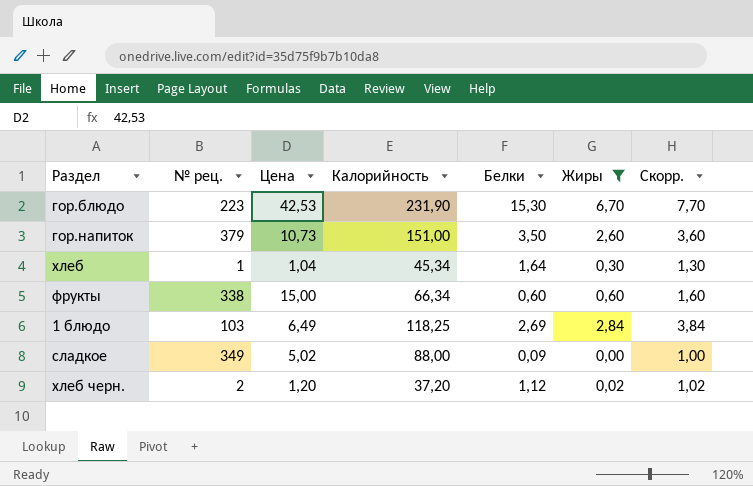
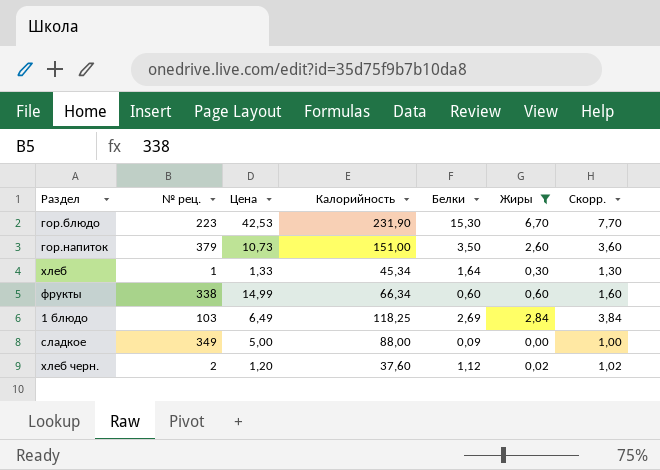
хлеб | Цена: 1,04 -> 1,33
фрукты | Цена: 15,00 -> 14,99
сладкое | Цена: 5,02 -> 5,00
хлеб черн. | Калорийность: 37,20 -> 37,60

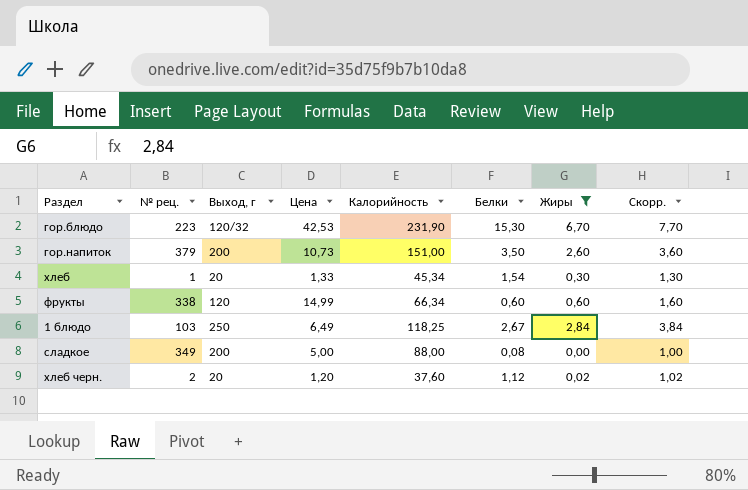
column Выход, г | position: none -> 3
хлеб | Белки: 1,64 -> 1,54
1 блюдо | Белки: 2,69 -> 2,67
сладкое | Белки: 0,09 -> 0,08

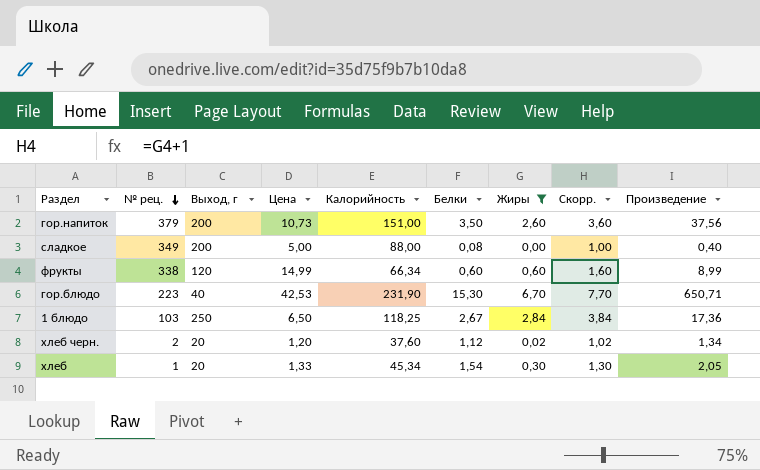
row order: none -> № рец. descending
column Произведение | formula: none -> [Цена] * [Белки]
гор.блюдо | Выход, г: 120/32 -> 40
1 блюдо | Цена: 6,49 -> 6,50

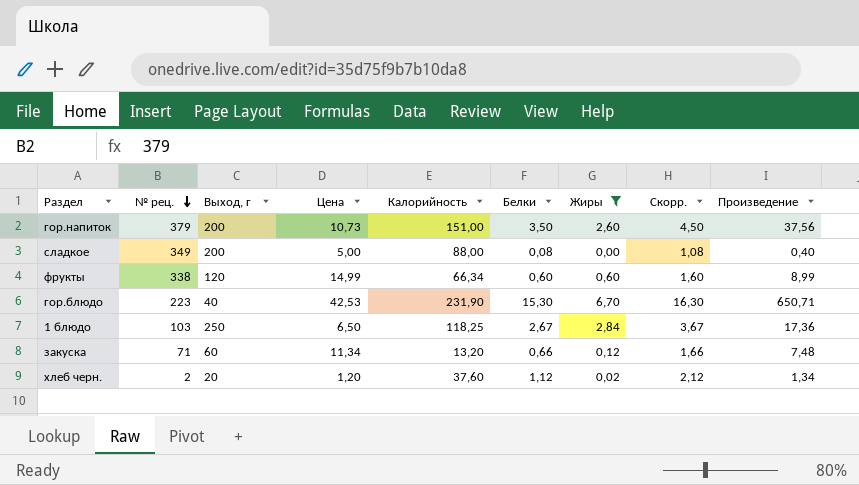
column Скорр. | formula: [Жиры] + 1 -> [Белки] + 1
row хлеб: 1 | 20 | 1,33 | 45,34 | 1,54 | 0,30 | 1,30 | 2,05 -> none
row закуска: none -> 71 | 60 | 11,34 | 13,20 | 0,66 | 0,12 | 1,66 | 7,48

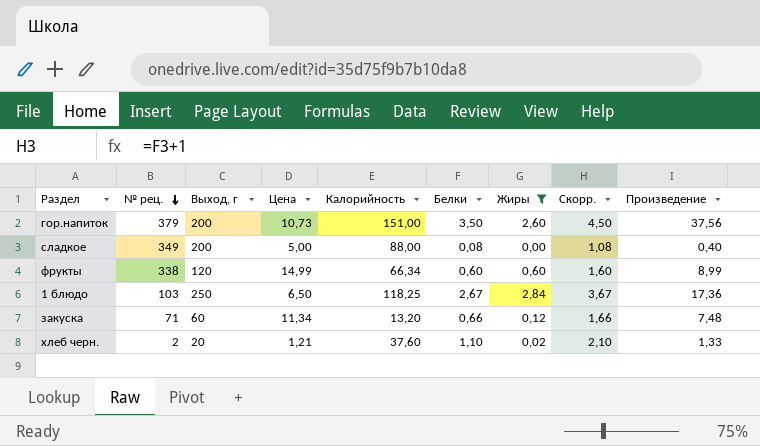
row гор.блюдо: 223 | 40 | 42,53 | 231,90 | 15,30 | 6,70 | 16,30 | 650,71 -> none
хлеб черн. | Цена: 1,20 -> 1,21
хлеб черн. | Белки: 1,12 -> 1,10
хлеб черн. | Скорр.: 2,12 -> 2,10
хлеб черн. | Произведение: 1,34 -> 1,33

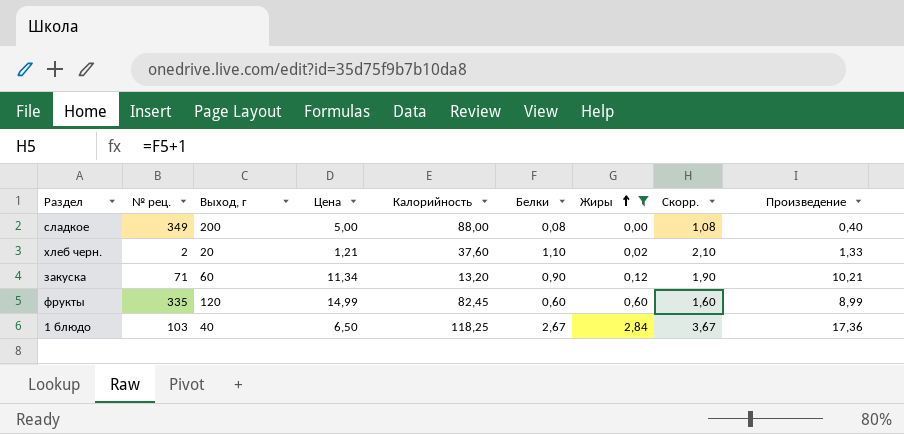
row order: № рец. descending -> Жиры ascending
row гор.напиток: 379 | 200 | 10,73 | 151,00 | 3,50 | 2,60 | 4,50 | 37,56 -> none
закуска | Белки: 0,66 -> 0,90
закуска | Скорр.: 1,66 -> 1,90
закуска | Произведение: 7,48 -> 10,21
фрукты | № рец.: 338 -> 335
фрукты | Калорийность: 66,34 -> 82,45
1 блюдо | Выход, г: 250 -> 40

